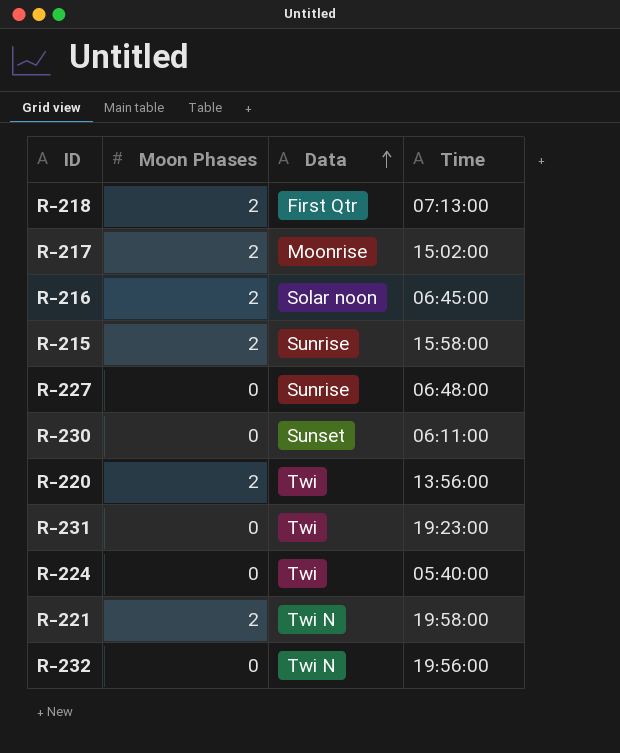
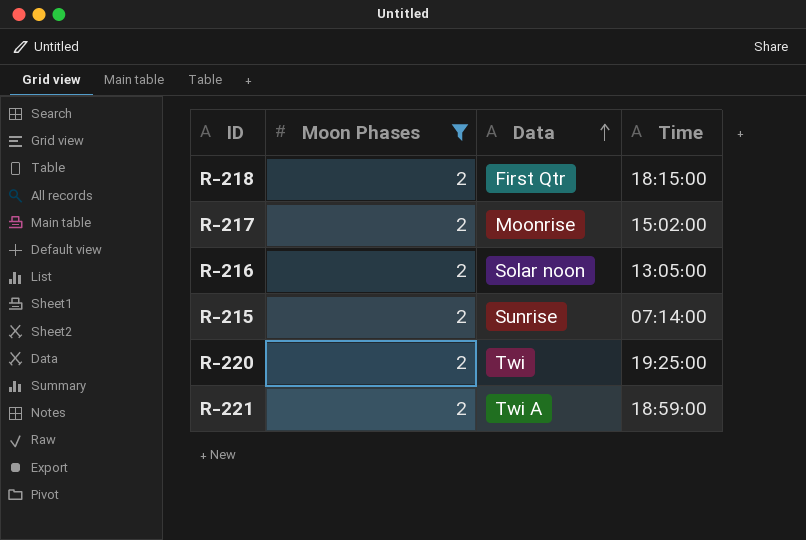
filter: none -> Moon Phases = 2
R-218 | Time: 07:13:00 -> 18:15:00
R-216 | Time: 06:45:00 -> 13:05:00
R-215 | Time: 15:58:00 -> 07:14:00
R-220 | Time: 13:56:00 -> 19:25:00
R-221 | Data: Twi N -> Twi A
R-221 | Time: 19:58:00 -> 18:59:00

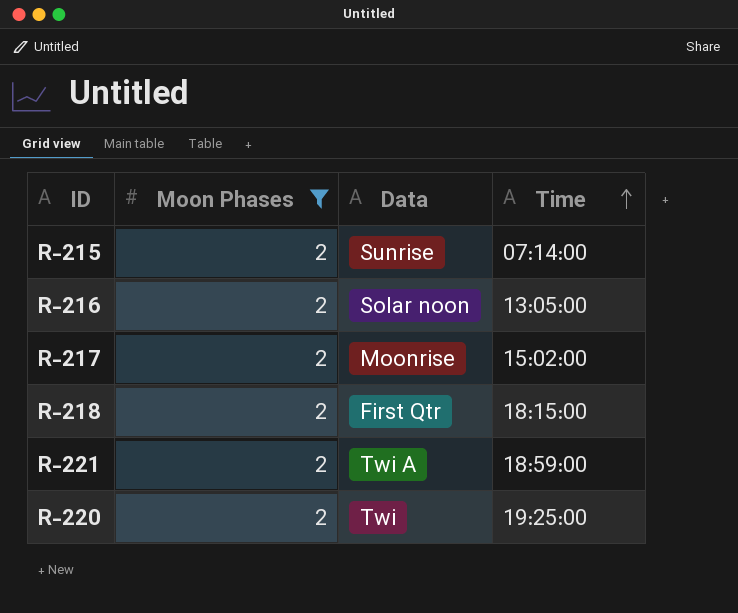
row order: Data ascending -> Time ascending

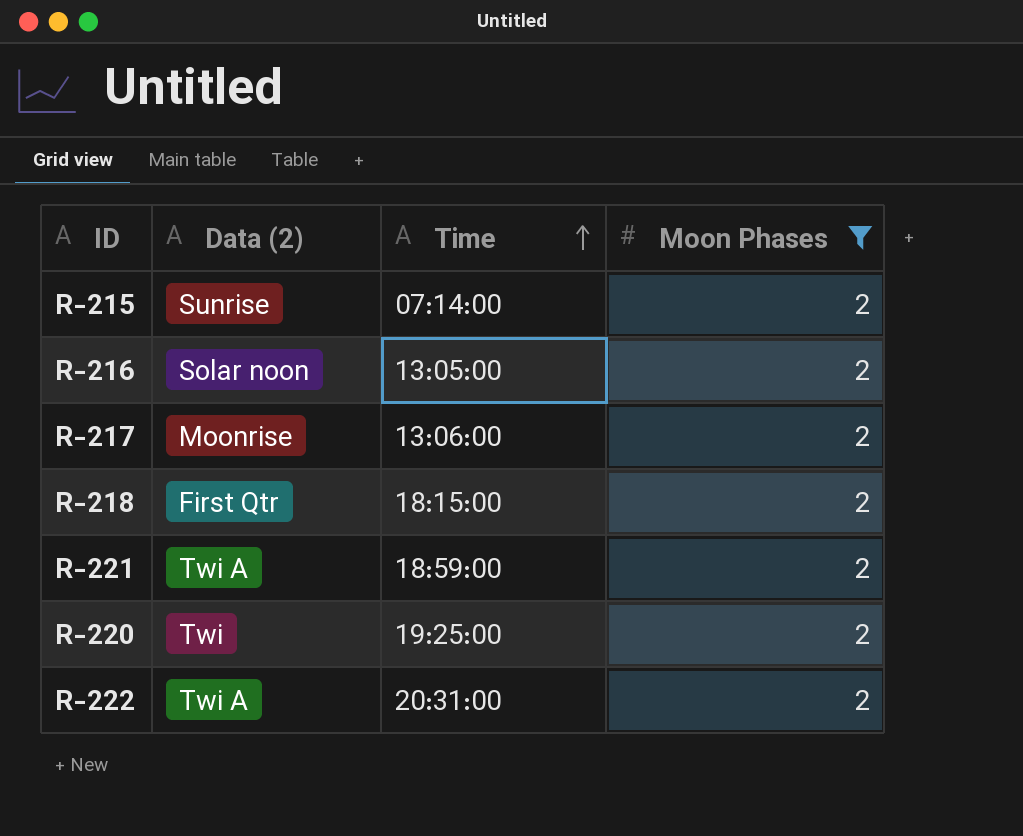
column name: Data -> Data (2)
column Moon Phases | position: 2 -> 4
R-217 | Time: 15:02:00 -> 13:06:00
row R-222: none -> Twi A | 20:31:00 | 2

